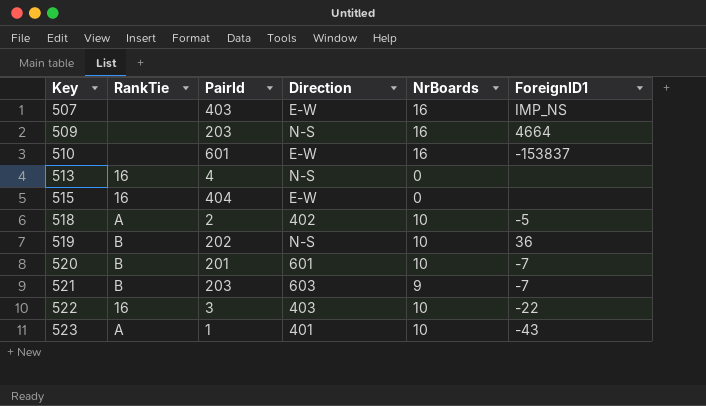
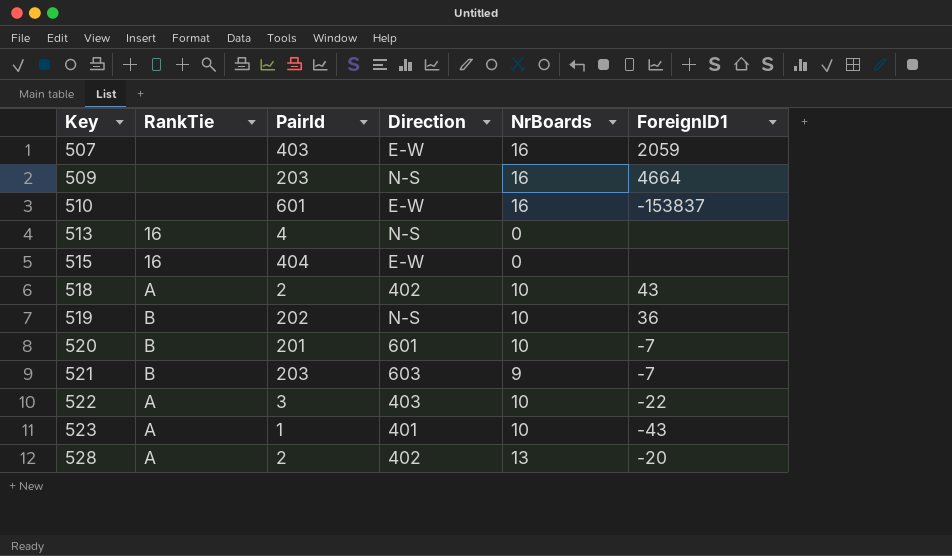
507 | ForeignID1: IMP_NS -> 2059
518 | ForeignID1: -5 -> 43
522 | RankTie: 16 -> A
row 528: none -> A | 2 | 402 | 13 | -20

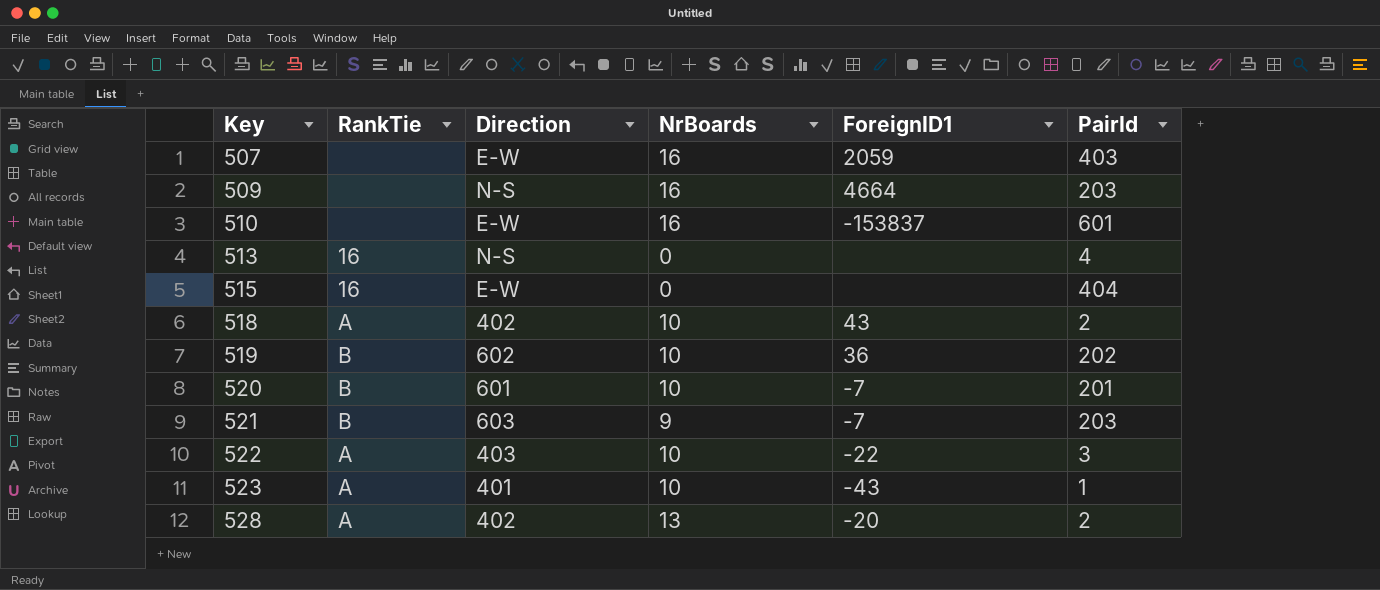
column PairId | position: 3 -> 6
519 | Direction: N-S -> 602

